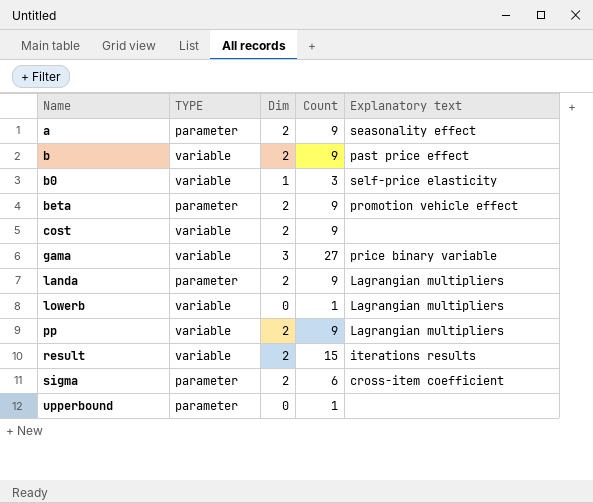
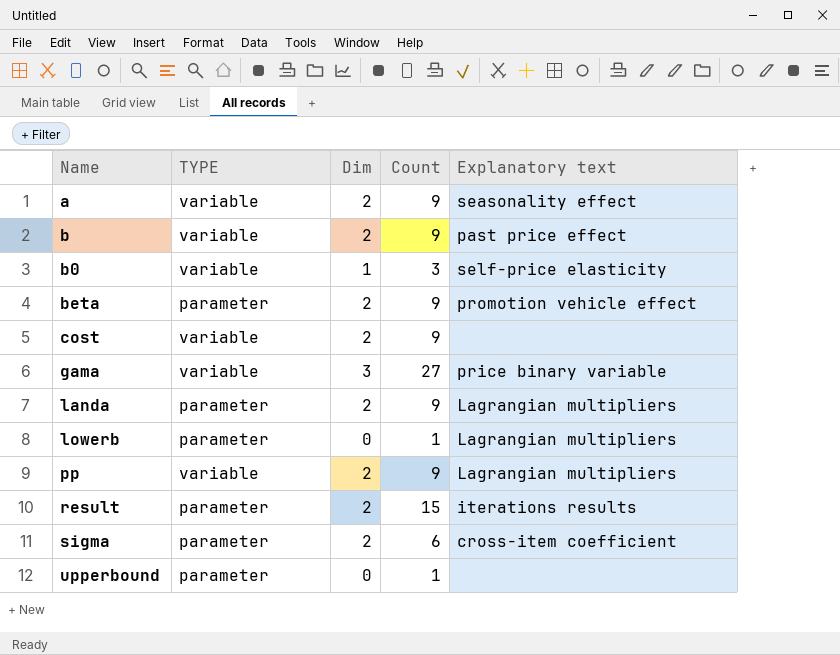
a | TYPE: parameter -> variable
lowerb | TYPE: variable -> parameter
result | TYPE: variable -> parameter

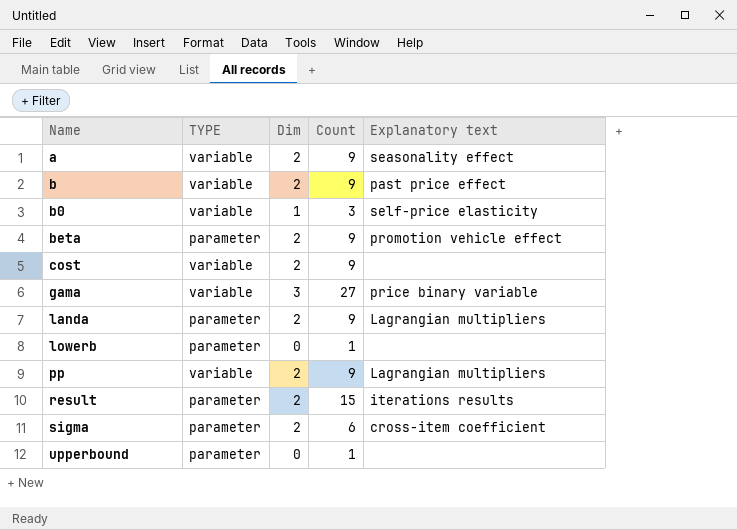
lowerb | Explanatory text: Lagrangian multipliers -> none

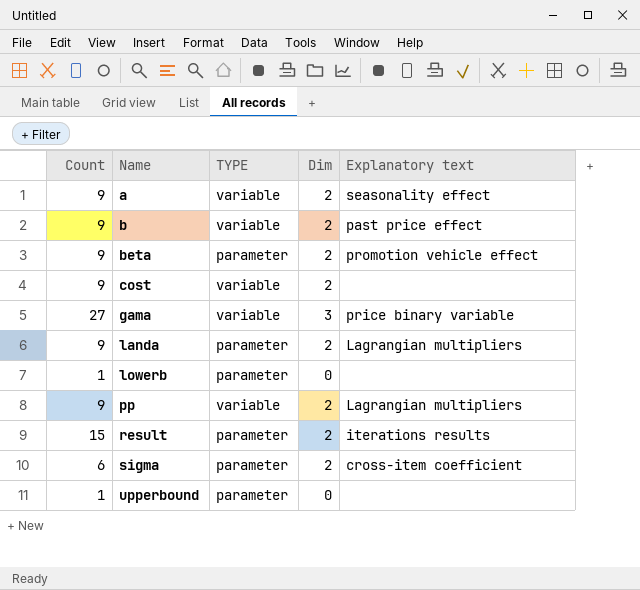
column Count | position: 4 -> 1
row b0: variable | 1 | 3 | self-price elasticity -> none

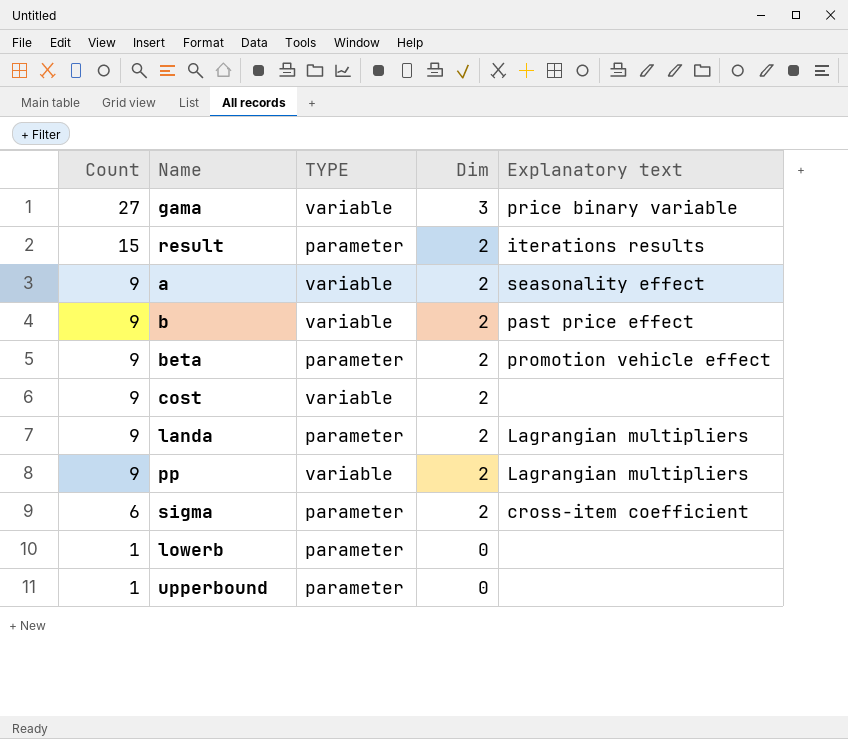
row order: Name ascending -> Count descending

